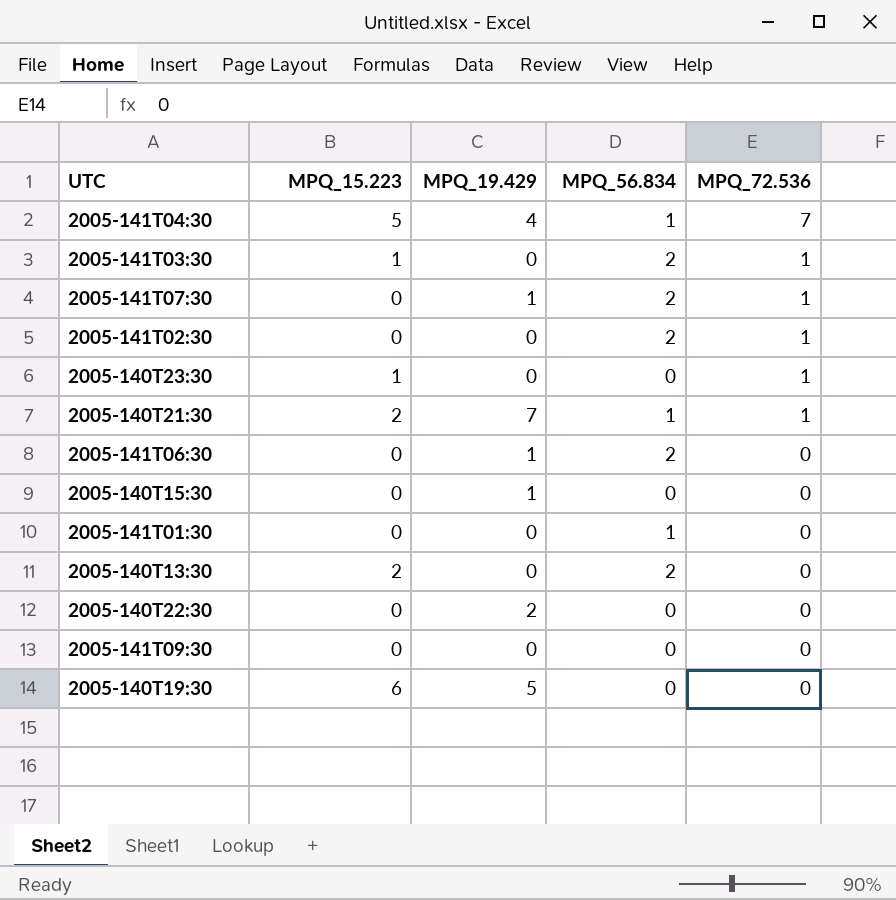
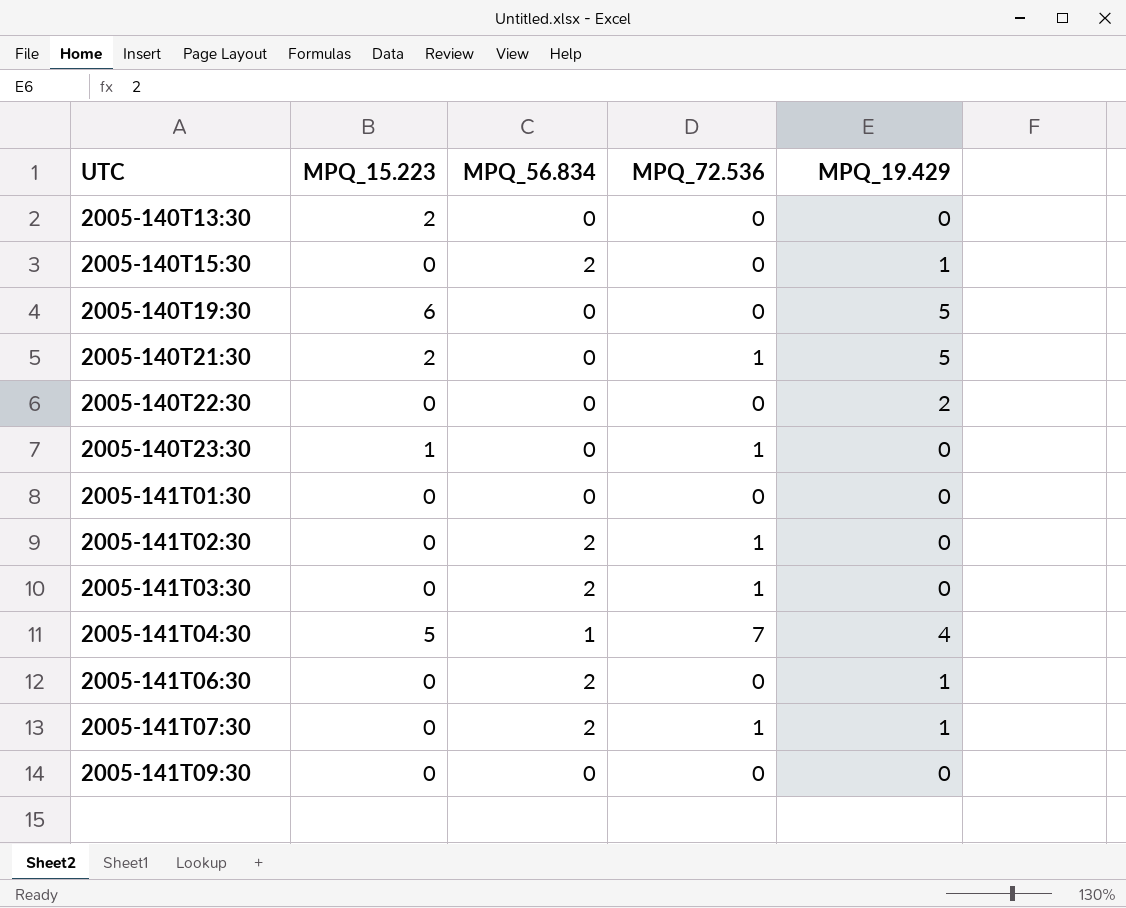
row order: MPQ_72.536 descending -> UTC ascending
column MPQ_19.429 | position: 3 -> 5
2005-140T13:30 | MPQ_56.834: 2 -> 0
2005-140T15:30 | MPQ_56.834: 0 -> 2
2005-140T21:30 | MPQ_56.834: 1 -> 0
2005-140T21:30 | MPQ_19.429: 7 -> 5
2005-141T01:30 | MPQ_56.834: 1 -> 0
2005-141T03:30 | MPQ_15.223: 1 -> 0

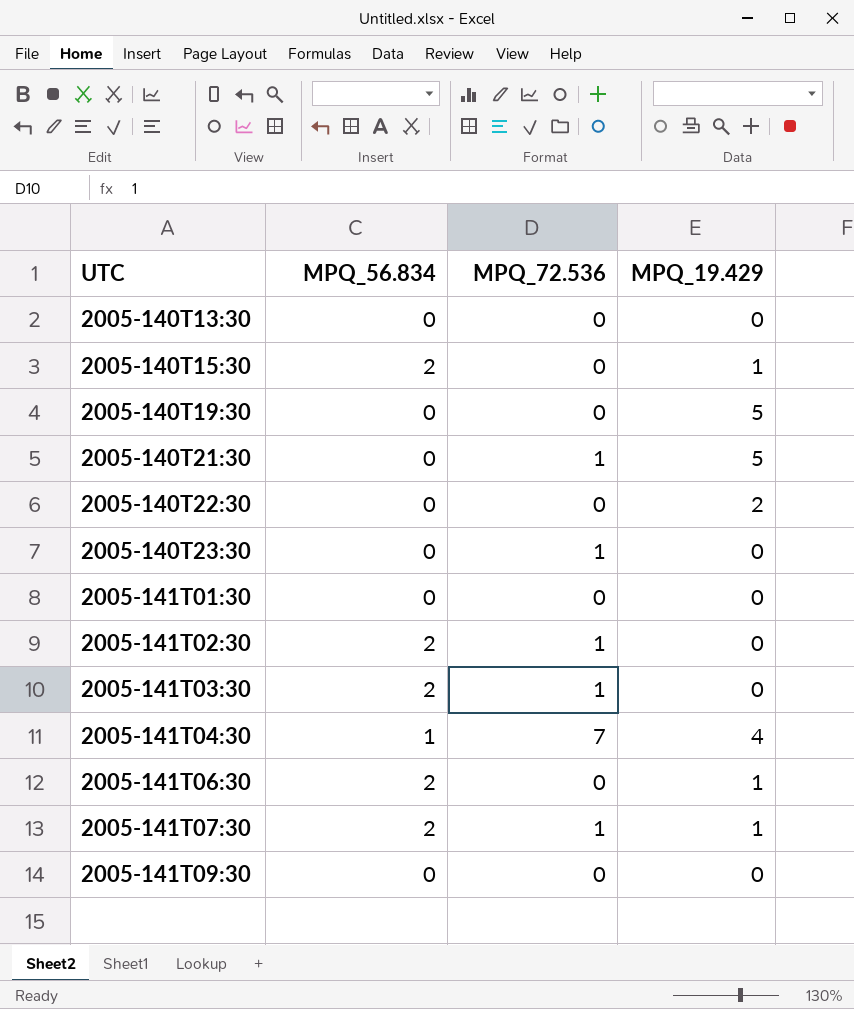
column MPQ_15.223 | position: 2 -> none

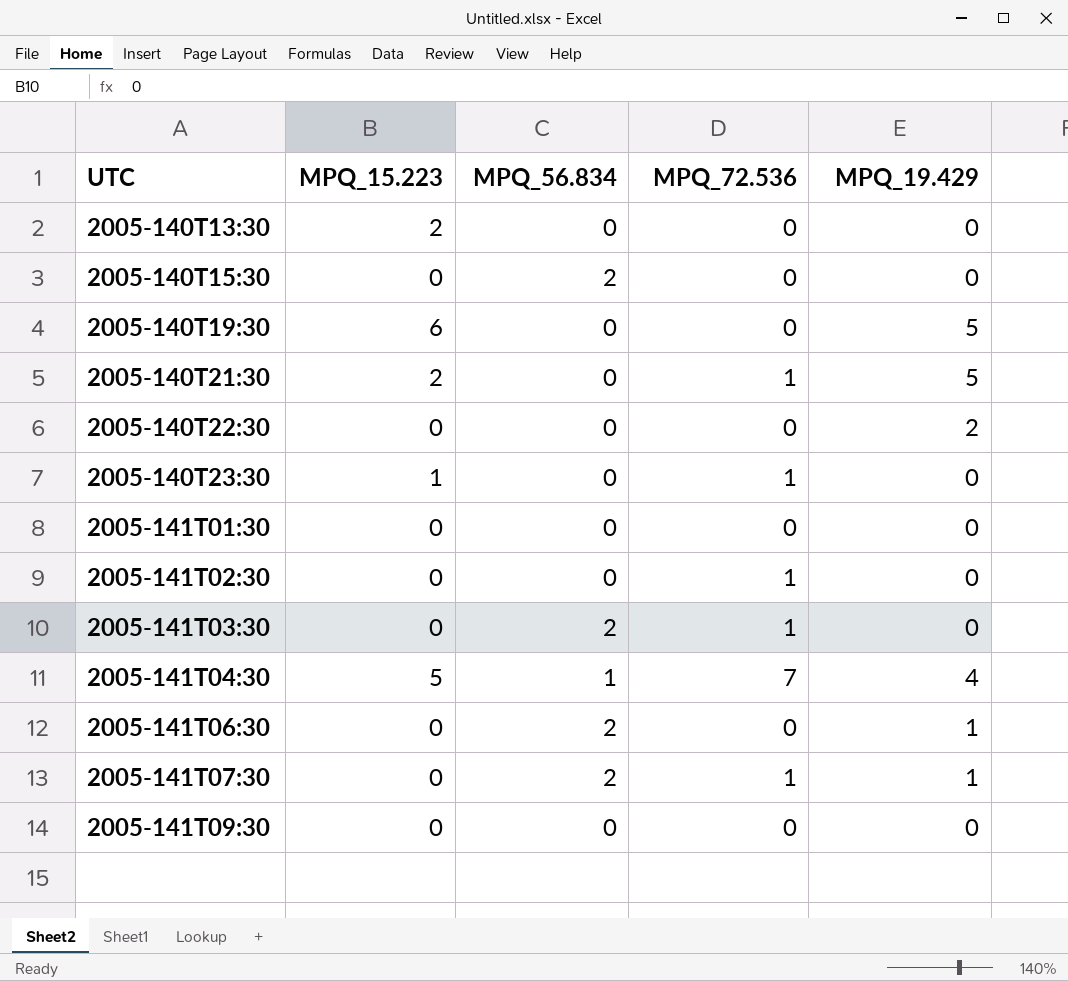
column MPQ_15.223 | position: none -> 2
2005-140T15:30 | MPQ_19.429: 1 -> 0
2005-141T02:30 | MPQ_56.834: 2 -> 0

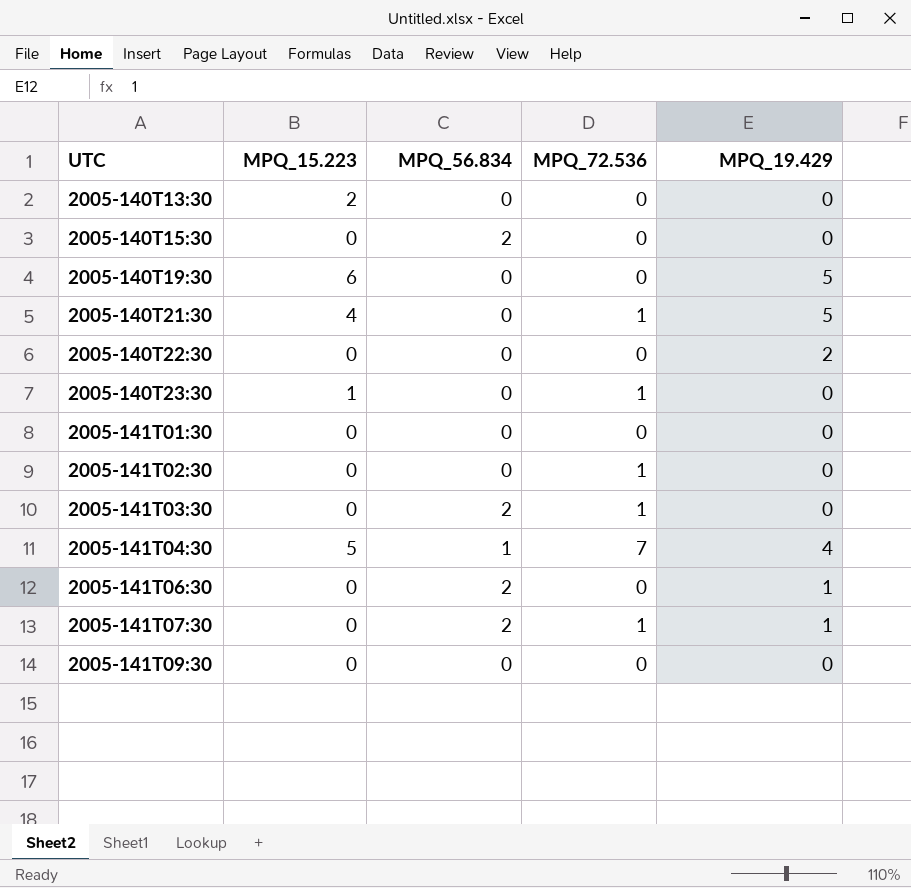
2005-140T21:30 | MPQ_15.223: 2 -> 4

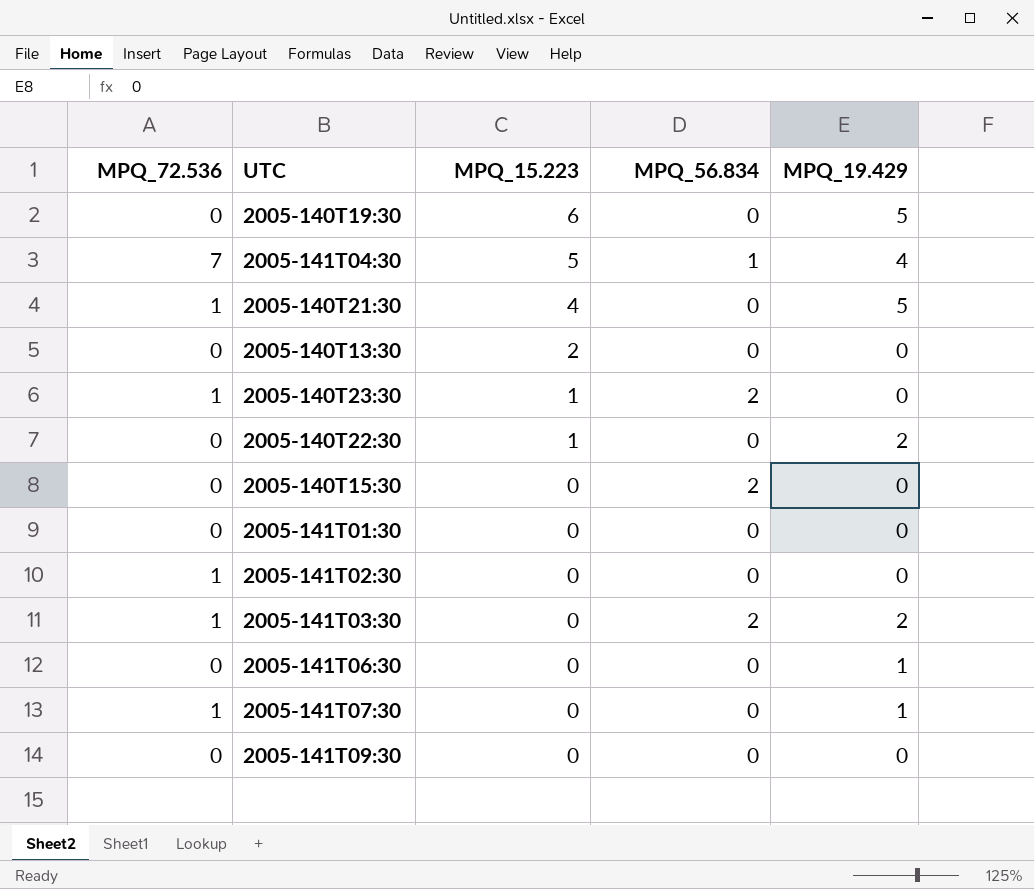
row order: UTC ascending -> MPQ_15.223 descending
column MPQ_72.536 | position: 4 -> 1
2005-140T23:30 | MPQ_56.834: 0 -> 2
2005-140T22:30 | MPQ_15.223: 0 -> 1
2005-141T03:30 | MPQ_19.429: 0 -> 2
2005-141T06:30 | MPQ_56.834: 2 -> 0
2005-141T07:30 | MPQ_56.834: 2 -> 0

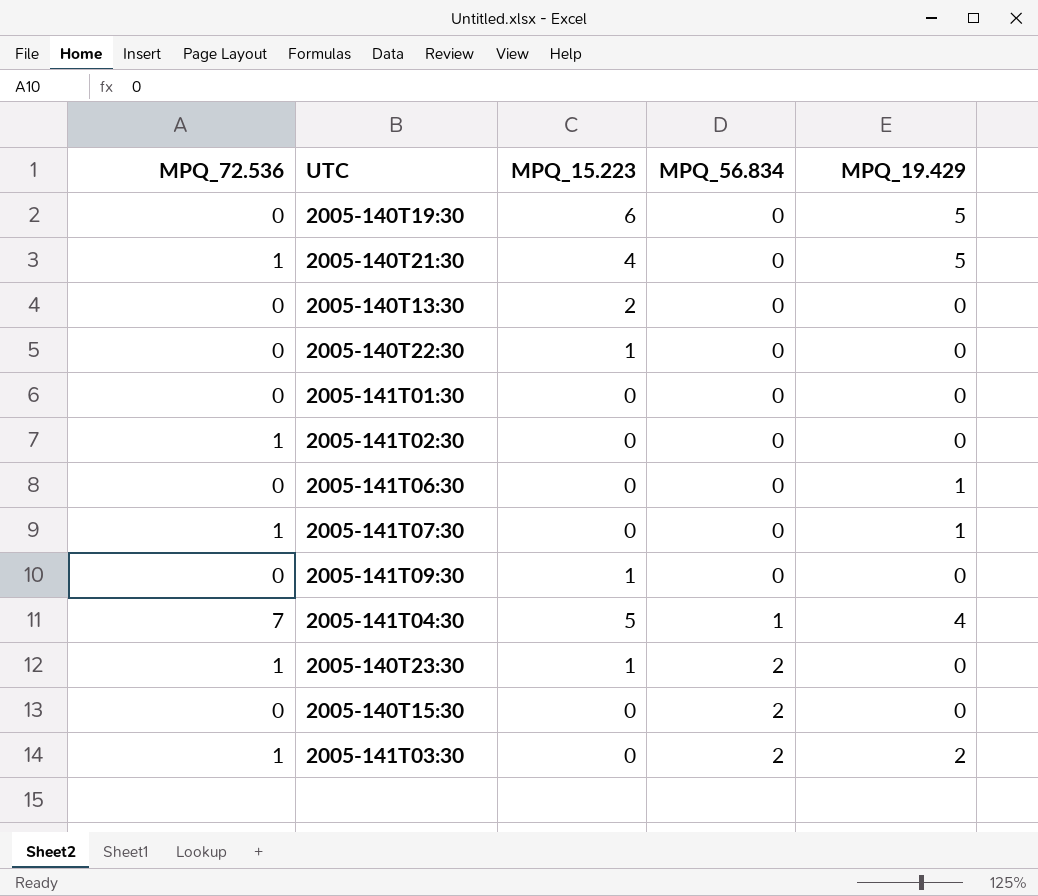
row order: MPQ_15.223 descending -> MPQ_56.834 ascending
2005-140T22:30 | MPQ_19.429: 2 -> 0
2005-141T09:30 | MPQ_15.223: 0 -> 1

